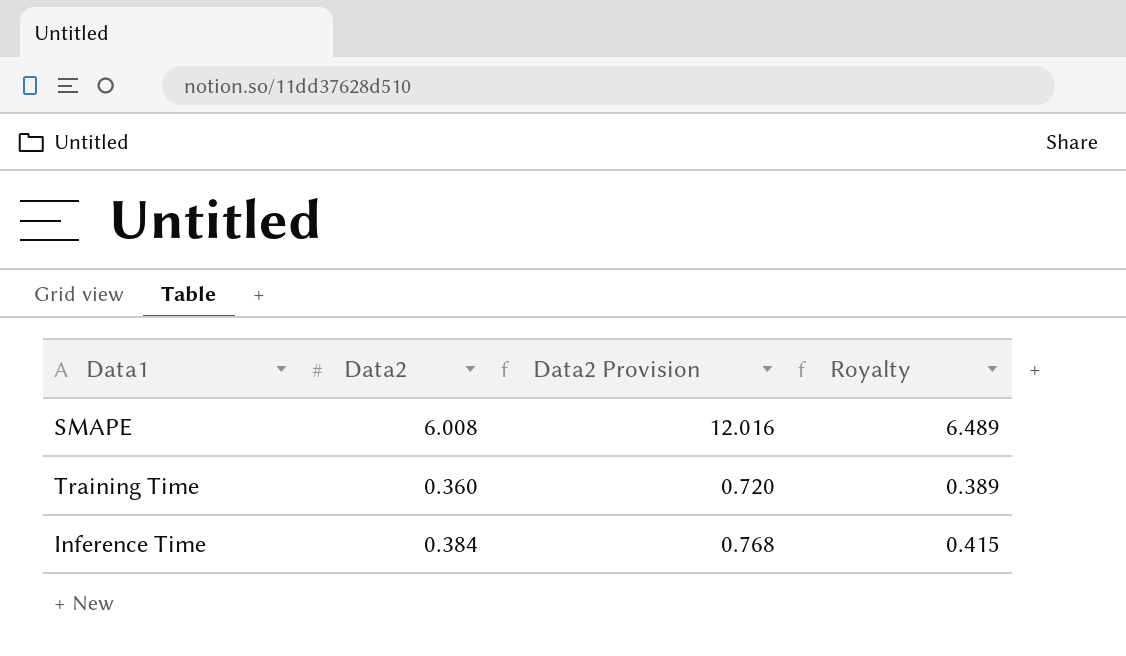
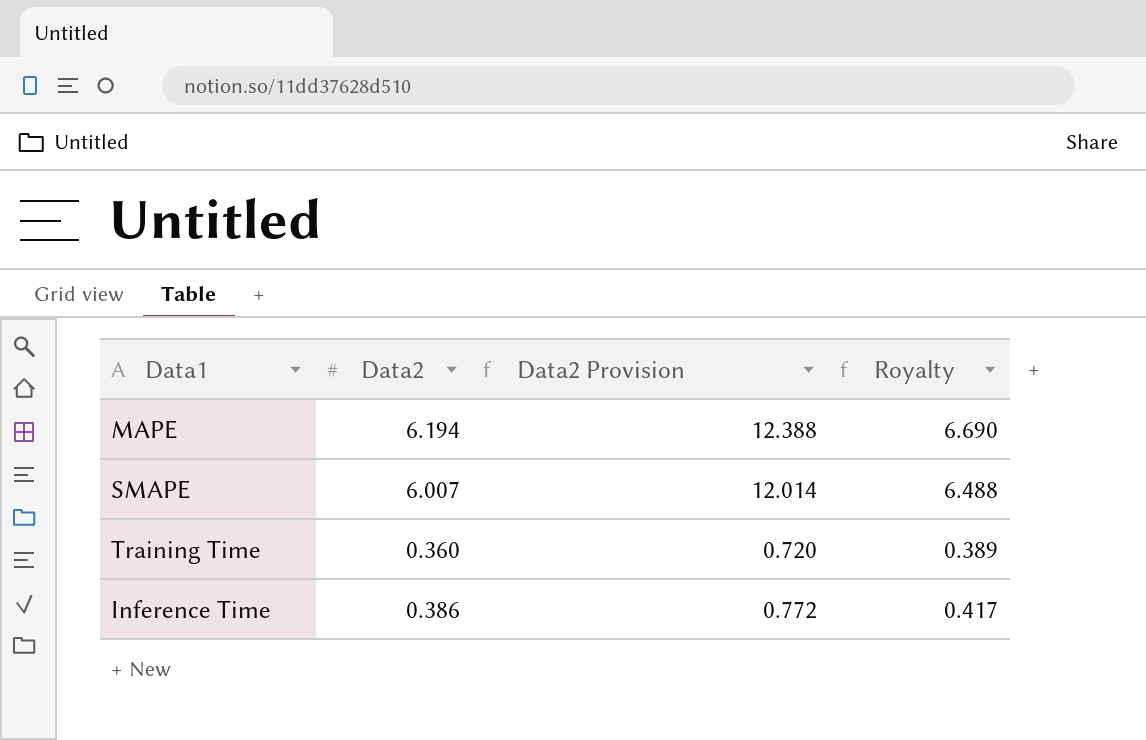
row MAPE: none -> 6.194 | 12.388 | 6.690
SMAPE | Data2: 6.008 -> 6.007
SMAPE | Data2 Provision: 12.016 -> 12.014
SMAPE | Royalty: 6.489 -> 6.488
Inference Time | Data2: 0.384 -> 0.386
Inference Time | Data2 Provision: 0.768 -> 0.772
Inference Time | Royalty: 0.415 -> 0.417

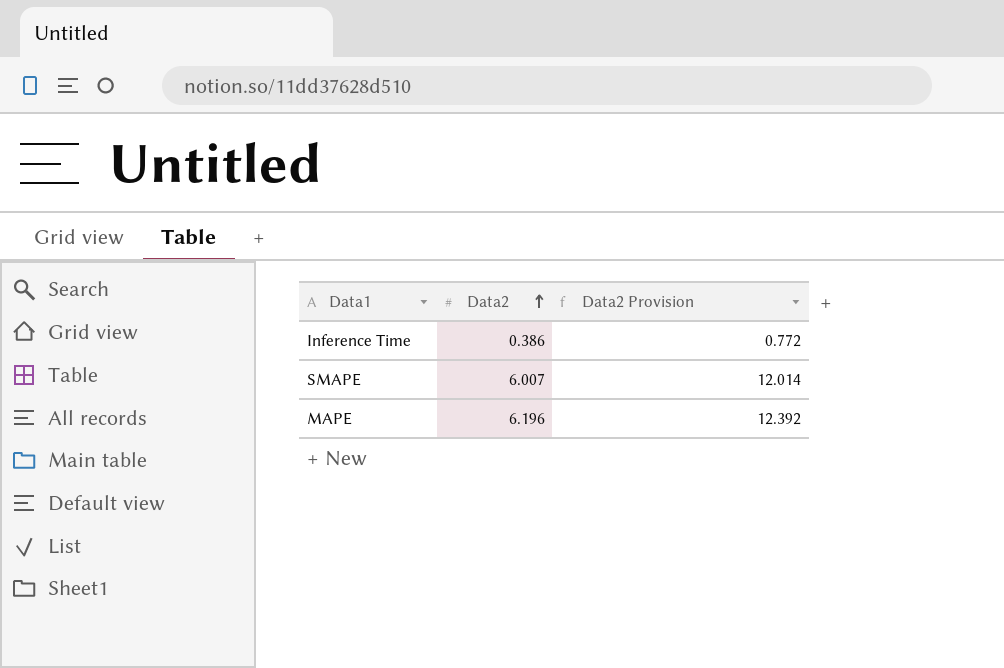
row order: none -> Data2 ascending
column Royalty | formula: [Data2] * 1.08 -> none
row Training Time: 0.360 | 0.720 | 0.389 -> none
MAPE | Data2: 6.194 -> 6.196
MAPE | Data2 Provision: 12.388 -> 12.392

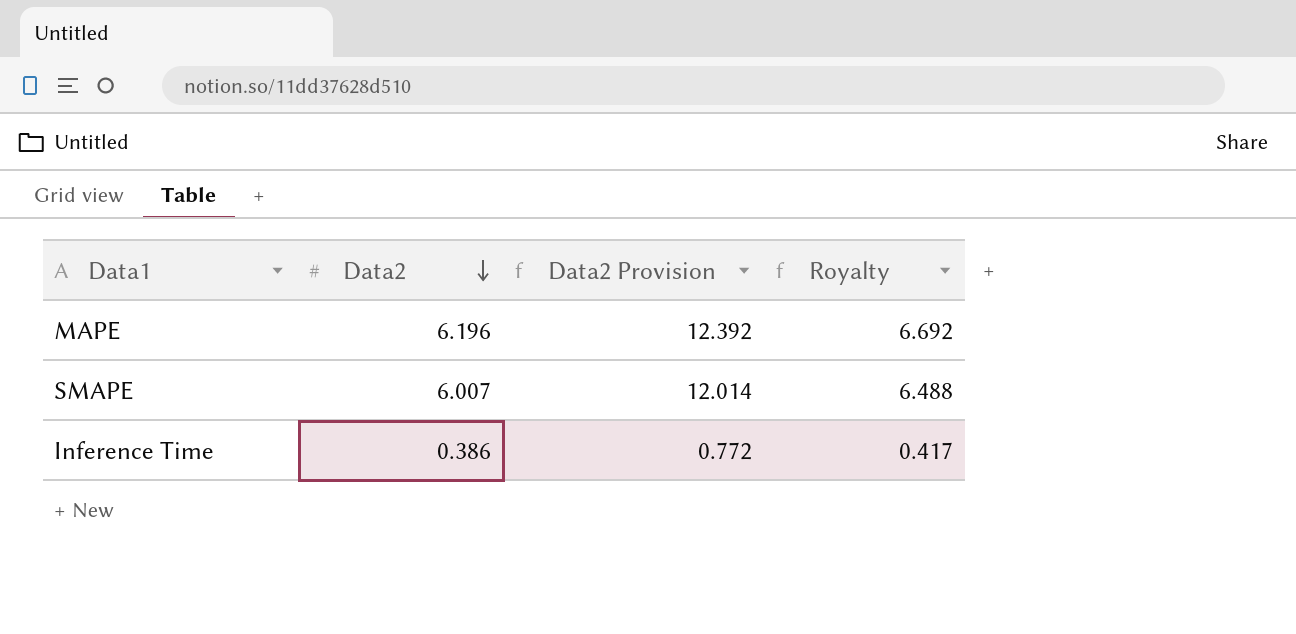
row order: Data2 ascending -> Data2 descending
column Royalty | formula: none -> [Data2] * 1.08

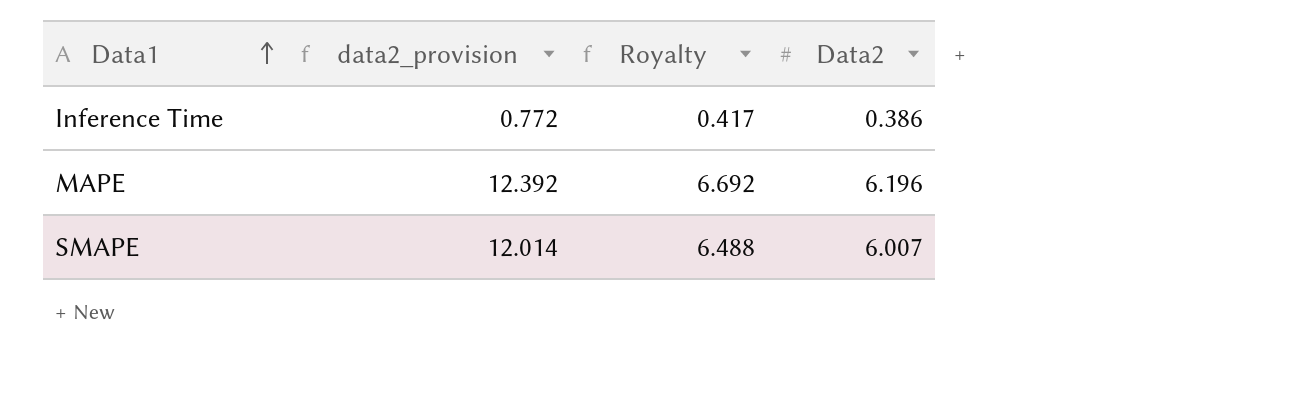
row order: Data2 descending -> Data1 ascending
column name: Data2 Provision -> data2_provision
column Data2 | position: 2 -> 4

